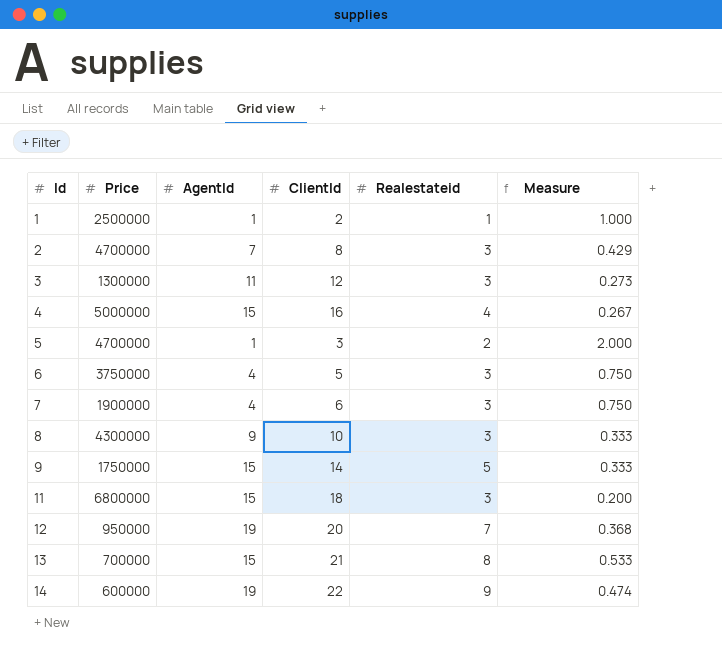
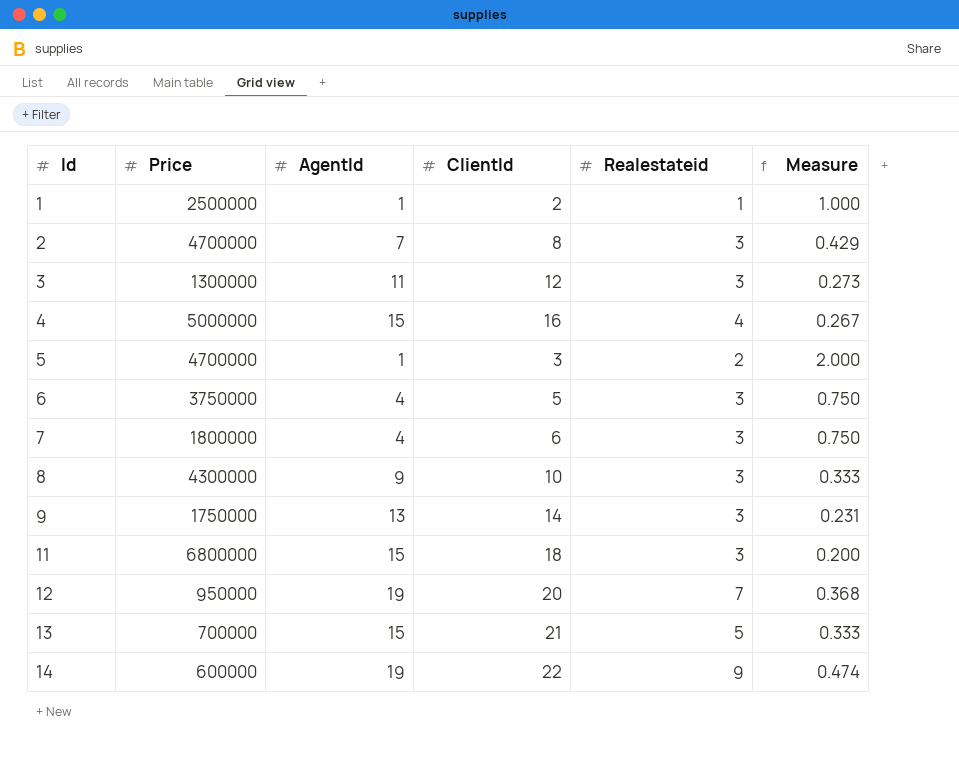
7 | Price: 1900000 -> 1800000
9 | AgentId: 15 -> 13
9 | Realestateid: 5 -> 3
9 | Measure: 0.333 -> 0.231
13 | Realestateid: 8 -> 5
13 | Measure: 0.533 -> 0.333

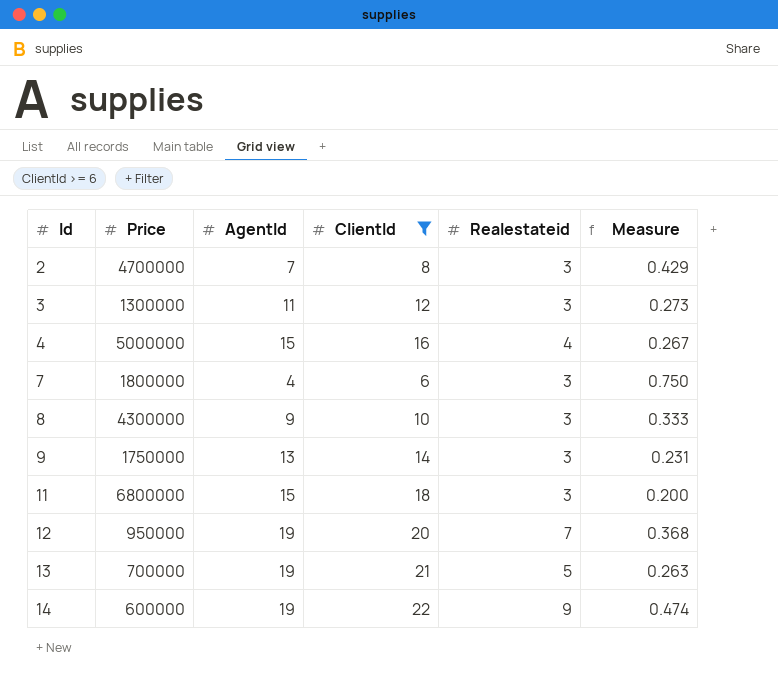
filter: none -> ClientId >= 6
13 | AgentId: 15 -> 19
13 | Measure: 0.333 -> 0.263

